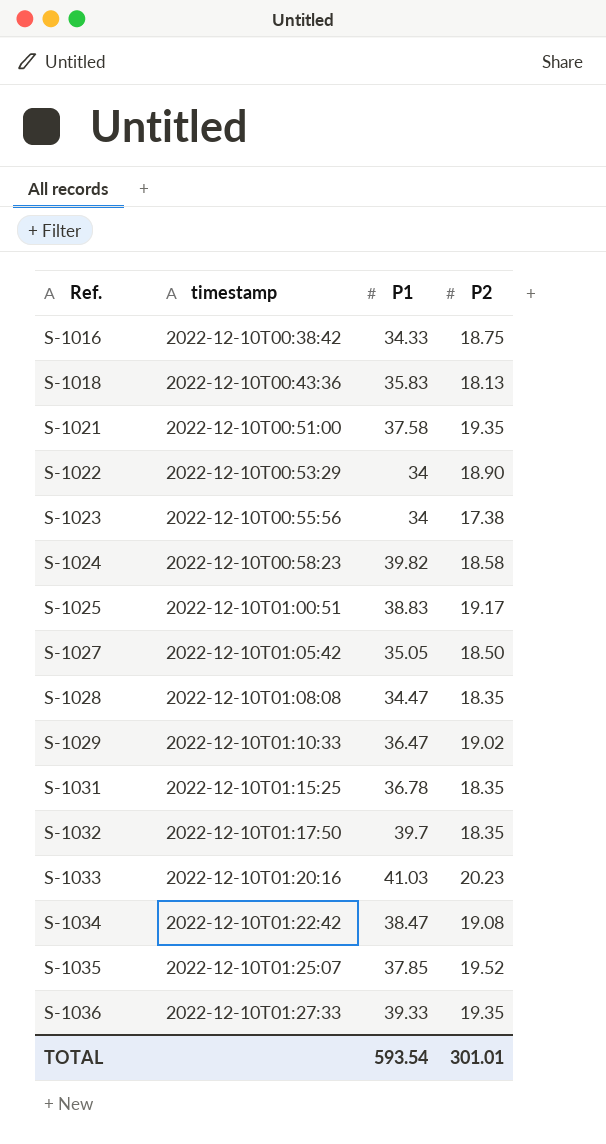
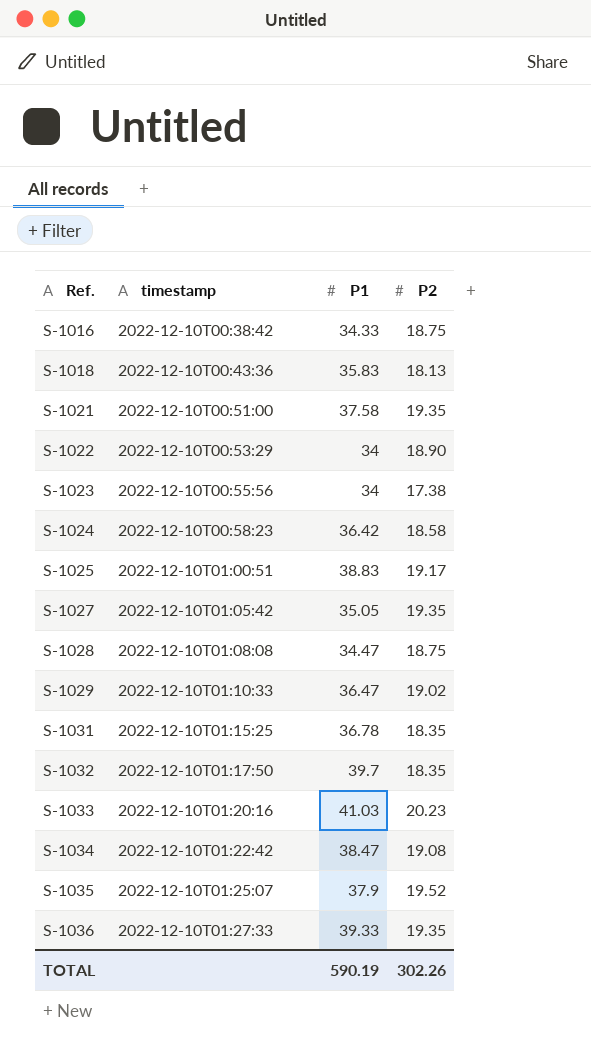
S-1024 | P1: 39.82 -> 36.42
S-1027 | P2: 18.50 -> 19.35
S-1028 | P2: 18.35 -> 18.75
S-1035 | P1: 37.85 -> 37.9
TOTAL | P1: 593.54 -> 590.19
TOTAL | P2: 301.01 -> 302.26

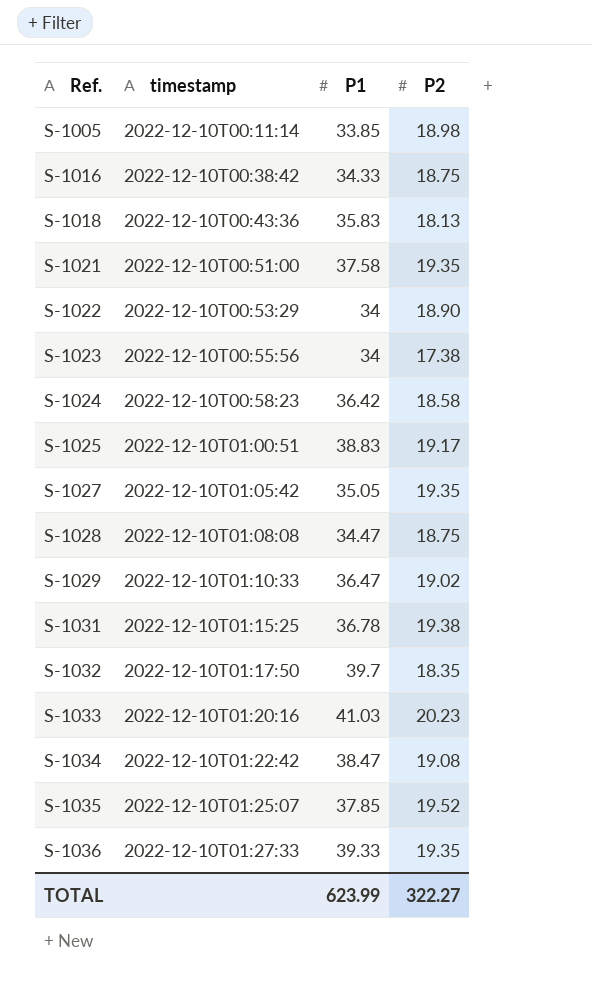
row S-1005: none -> 2022-12-10T00:11:14 | 33.85 | 18.98
S-1031 | P2: 18.35 -> 19.38
S-1035 | P1: 37.9 -> 37.85
TOTAL | P1: 590.19 -> 623.99
TOTAL | P2: 302.26 -> 322.27

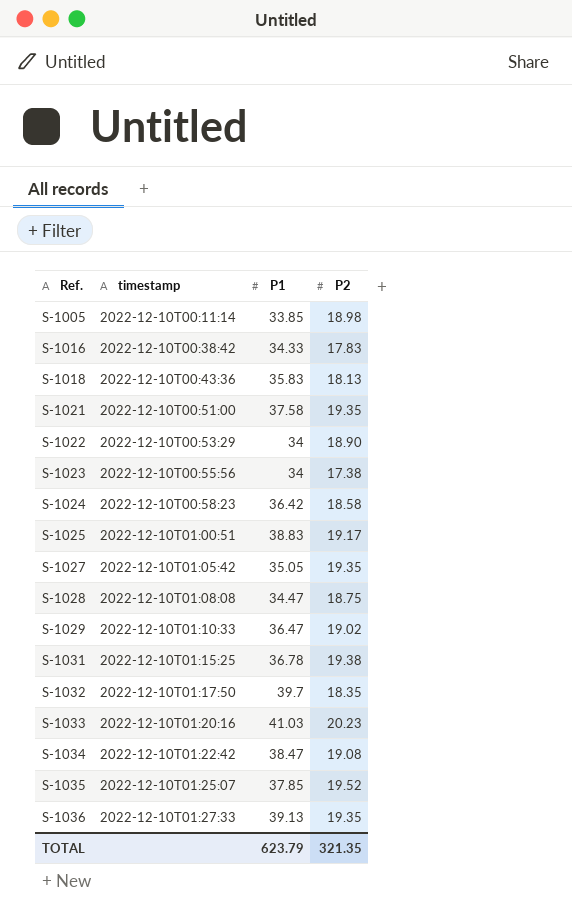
S-1016 | P2: 18.75 -> 17.83
S-1036 | P1: 39.33 -> 39.13
TOTAL | P1: 623.99 -> 623.79
TOTAL | P2: 322.27 -> 321.35

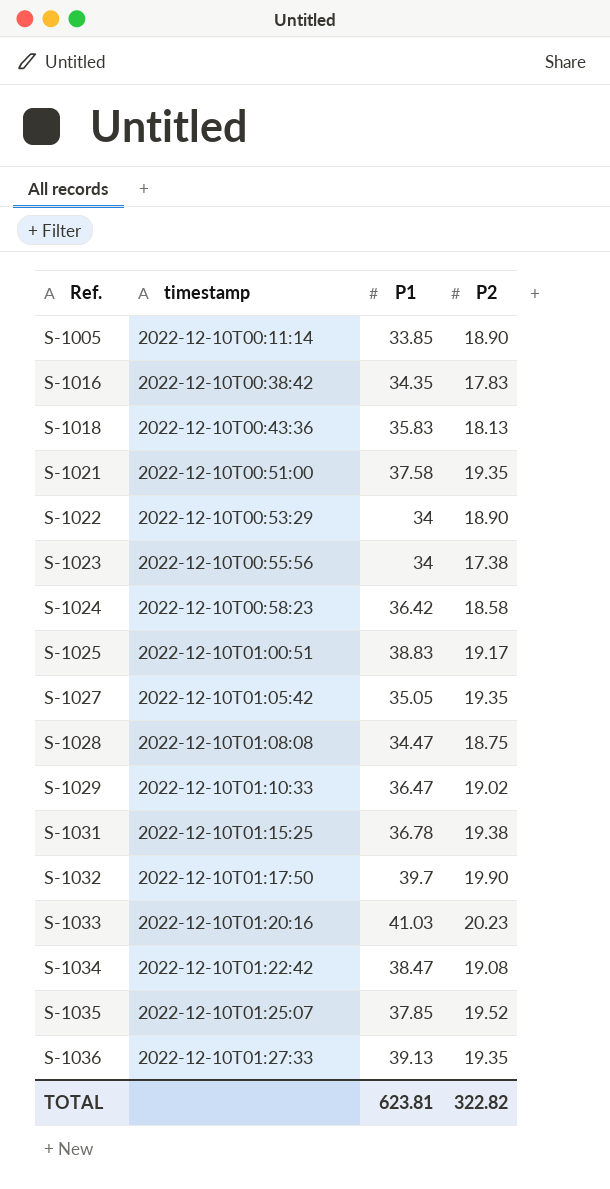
S-1005 | P2: 18.98 -> 18.90
S-1016 | P1: 34.33 -> 34.35
S-1032 | P2: 18.35 -> 19.90
TOTAL | P1: 623.79 -> 623.81
TOTAL | P2: 321.35 -> 322.82

